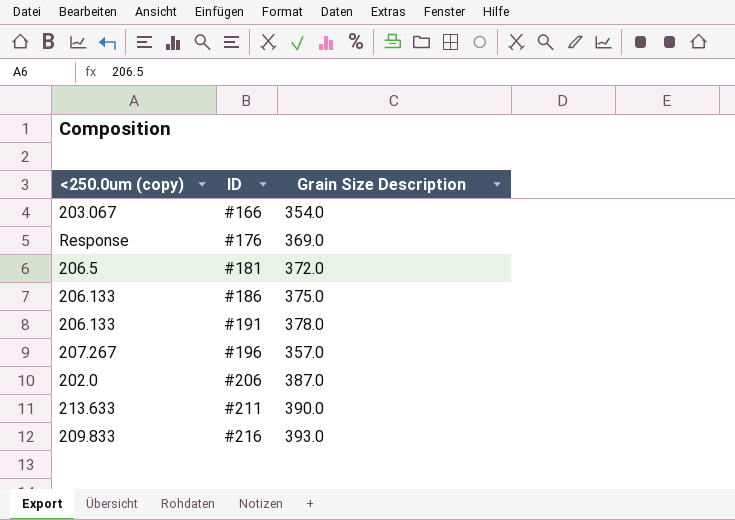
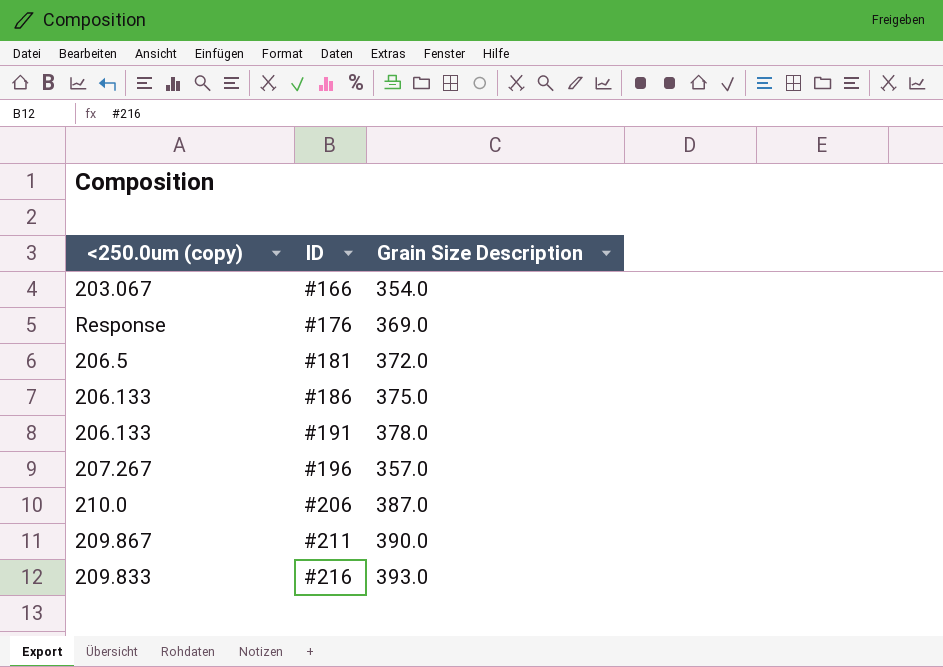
#206 | <250.0um (copy): 202.0 -> 210.0
#211 | <250.0um (copy): 213.633 -> 209.867

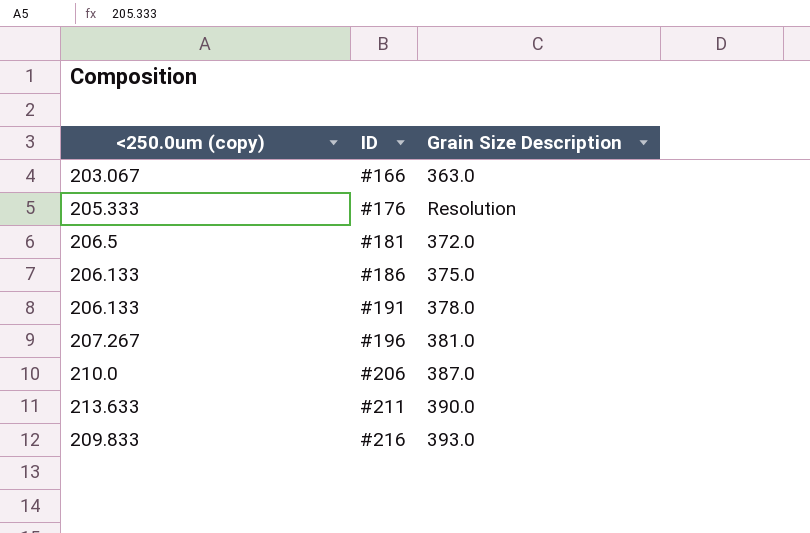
#166 | Grain Size Description: 354.0 -> 363.0
#176 | <250.0um (copy): Response -> 205.333
#176 | Grain Size Description: 369.0 -> Resolution
#196 | Grain Size Description: 357.0 -> 381.0
#211 | <250.0um (copy): 209.867 -> 213.633

